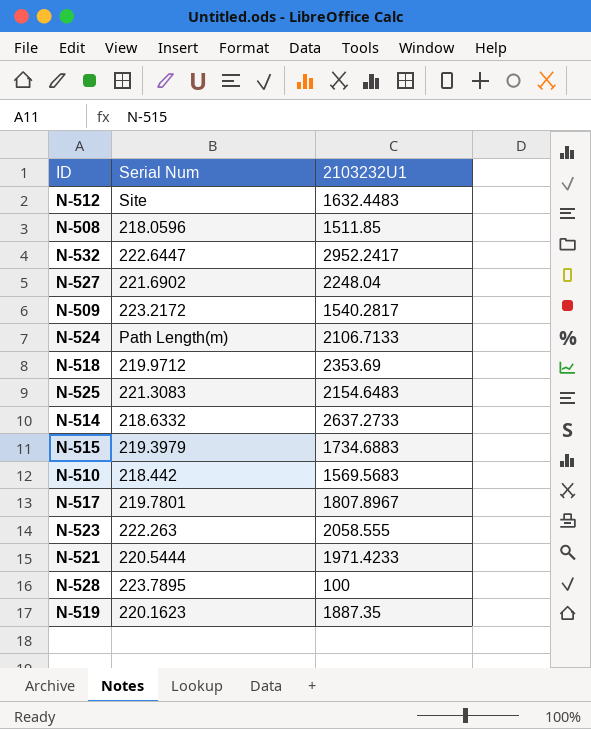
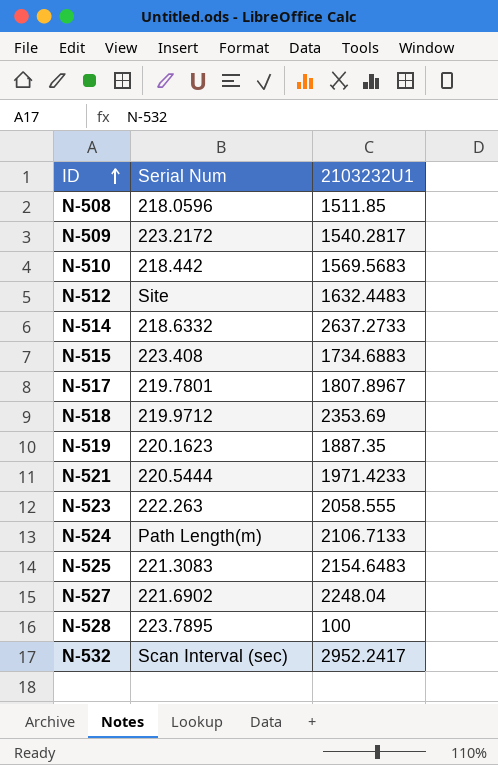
row order: none -> ID ascending
N-515 | Serial Num: 219.3979 -> 223.408
N-532 | Serial Num: 222.6447 -> Scan Interval (sec)

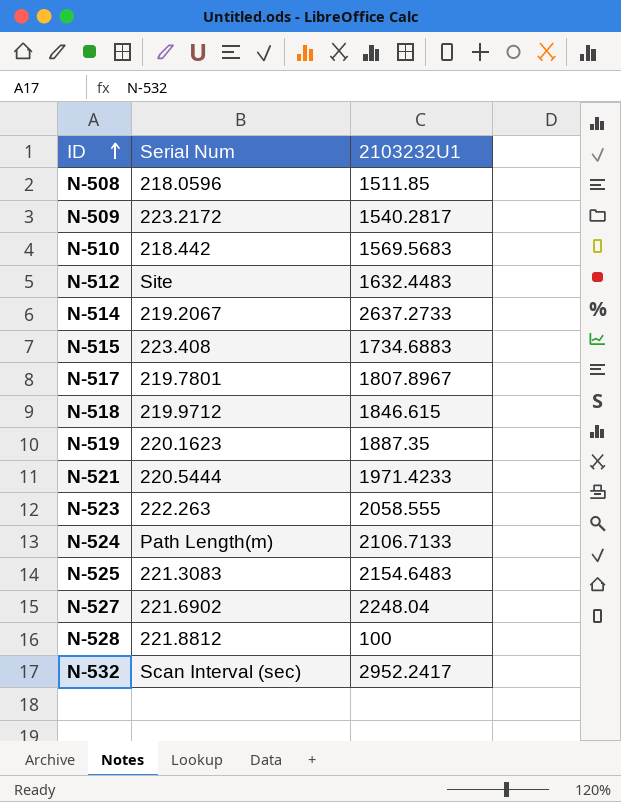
N-514 | Serial Num: 218.6332 -> 219.2067
N-518 | 2103232U1: 2353.69 -> 1846.615
N-528 | Serial Num: 223.7895 -> 221.8812

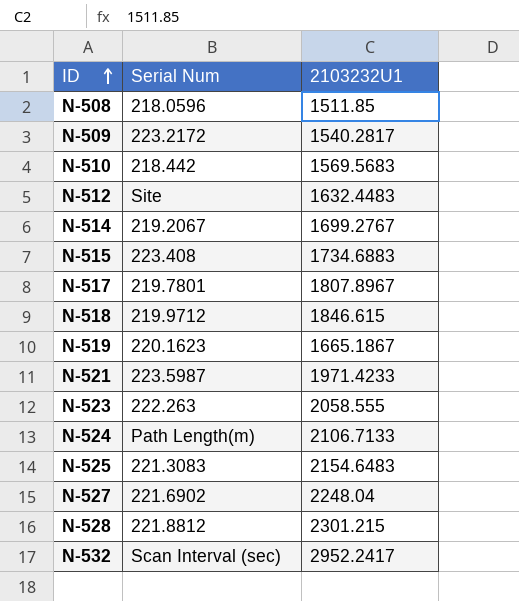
N-514 | 2103232U1: 2637.2733 -> 1699.2767
N-519 | 2103232U1: 1887.35 -> 1665.1867
N-521 | Serial Num: 220.5444 -> 223.5987
N-528 | 2103232U1: 100 -> 2301.215

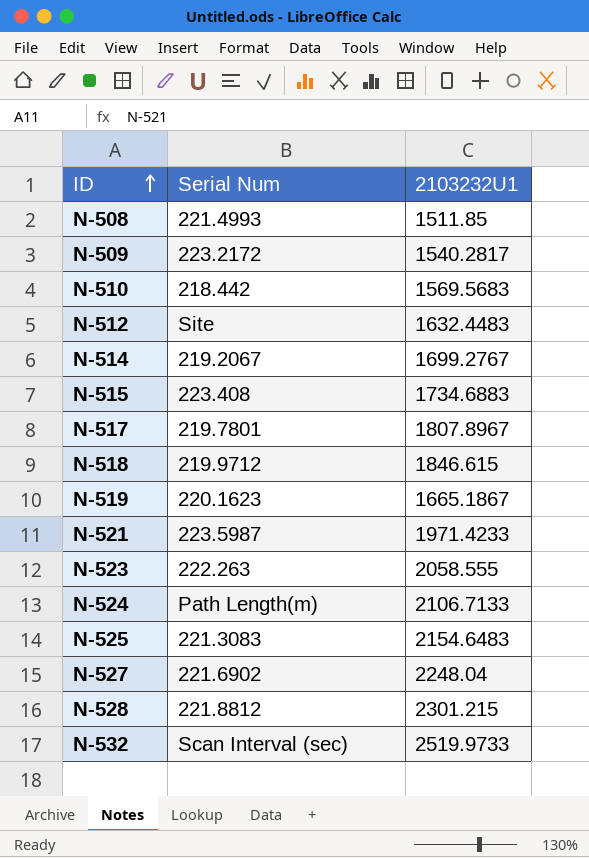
N-508 | Serial Num: 218.0596 -> 221.4993
N-532 | 2103232U1: 2952.2417 -> 2519.9733

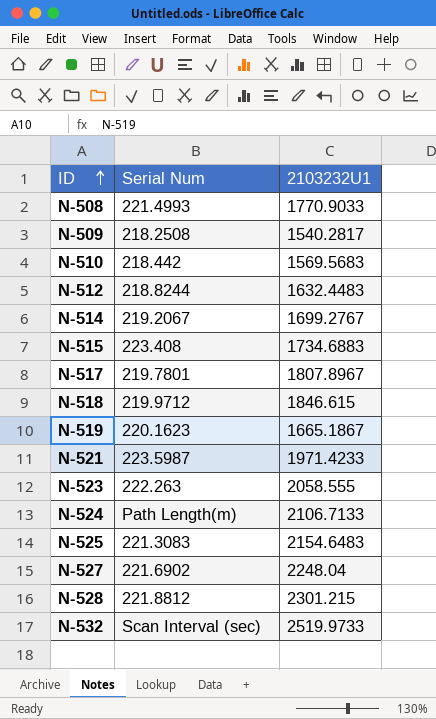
N-508 | 2103232U1: 1511.85 -> 1770.9033
N-509 | Serial Num: 223.2172 -> 218.2508
N-512 | Serial Num: Site -> 218.8244

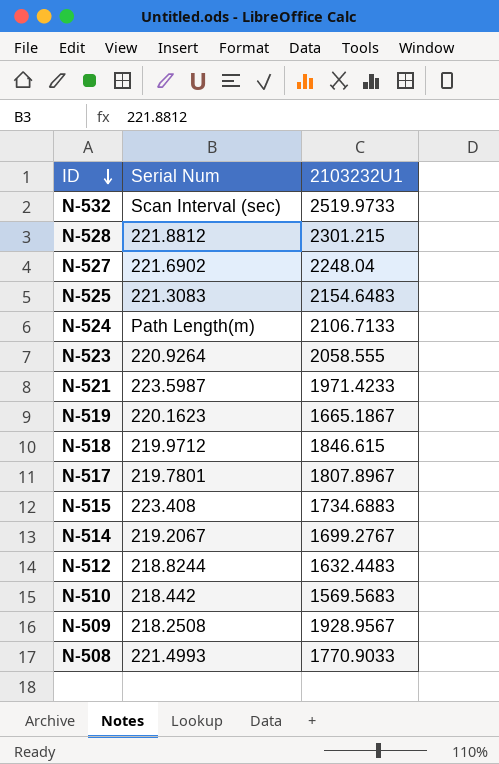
row order: ID ascending -> ID descending
N-523 | Serial Num: 222.263 -> 220.9264
N-509 | 2103232U1: 1540.2817 -> 1928.9567

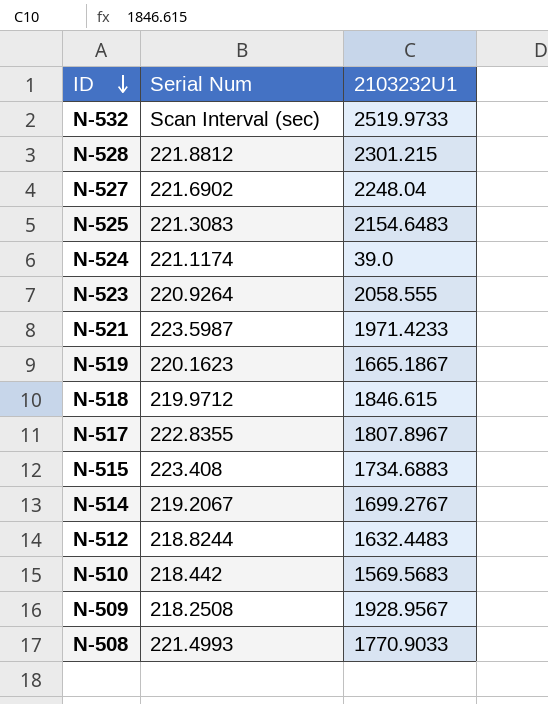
N-524 | Serial Num: Path Length(m) -> 221.1174
N-524 | 2103232U1: 2106.7133 -> 39.0
N-517 | Serial Num: 219.7801 -> 222.8355

